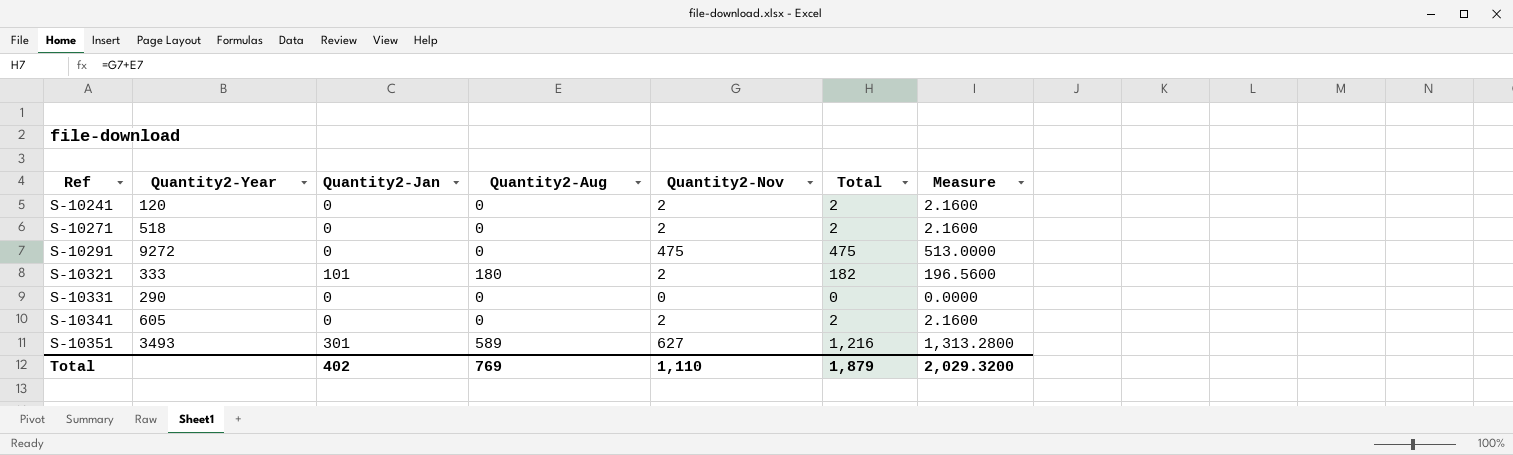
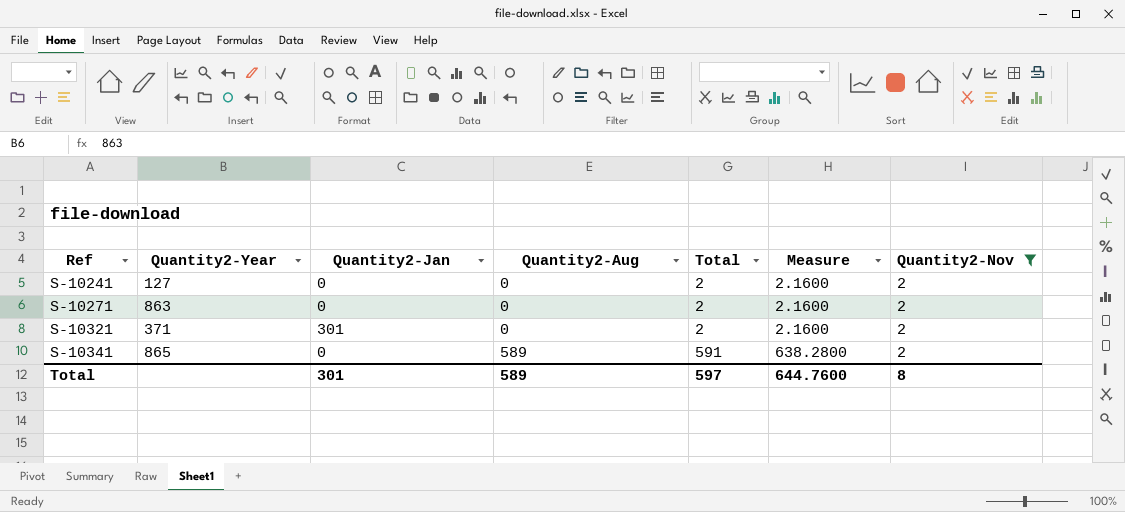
filter: none -> Quantity2-Nov = 2
column Quantity2-Nov | position: 5 -> 7
S-10241 | Quantity2-Year: 120 -> 127
S-10271 | Quantity2-Year: 518 -> 863
S-10321 | Quantity2-Year: 333 -> 371
S-10321 | Quantity2-Jan: 101 -> 301
S-10321 | Quantity2-Aug: 180 -> 0
S-10321 | Total: 182 -> 2
S-10321 | Measure: 196.5600 -> 2.1600
S-10341 | Quantity2-Year: 605 -> 865
S-10341 | Quantity2-Aug: 0 -> 589
S-10341 | Total: 2 -> 591
S-10341 | Measure: 2.1600 -> 638.2800
Total | Quantity2-Jan: 402 -> 301
Total | Quantity2-Aug: 769 -> 589
Total | Total: 1,879 -> 597
Total | Measure: 2,029.3200 -> 644.7600
Total | Quantity2-Nov: 1,110 -> 8

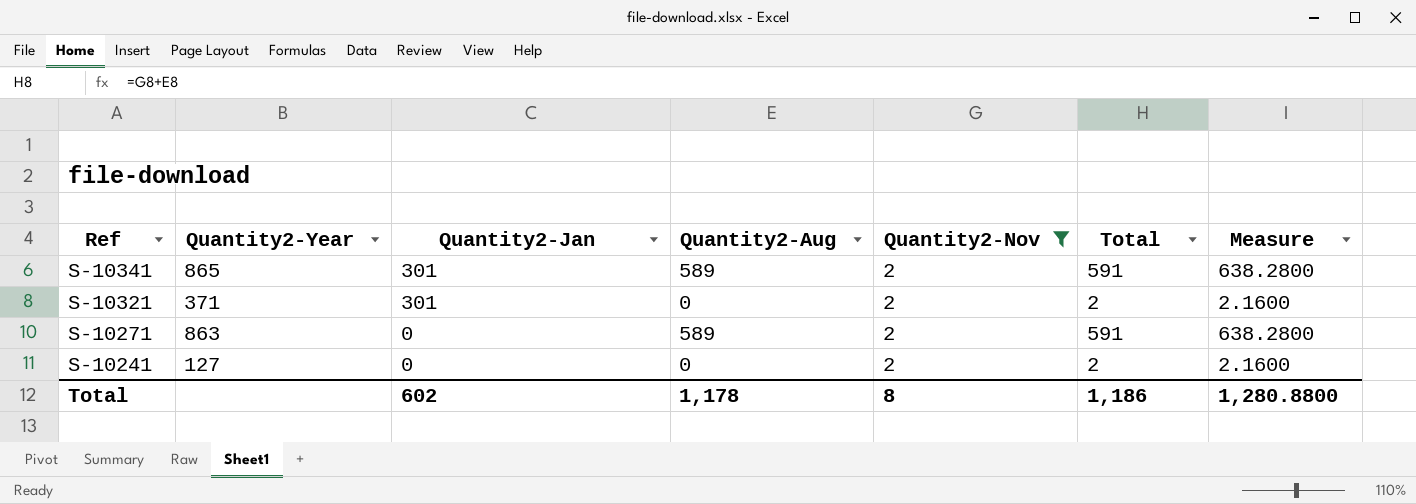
row order: Ref ascending -> Ref descending
column Quantity2-Nov | position: 7 -> 5
S-10341 | Quantity2-Jan: 0 -> 301
S-10271 | Quantity2-Aug: 0 -> 589
S-10271 | Total: 2 -> 591
S-10271 | Measure: 2.1600 -> 638.2800
Total | Quantity2-Jan: 301 -> 602
Total | Quantity2-Aug: 589 -> 1,178
Total | Total: 597 -> 1,186
Total | Measure: 644.7600 -> 1,280.8800

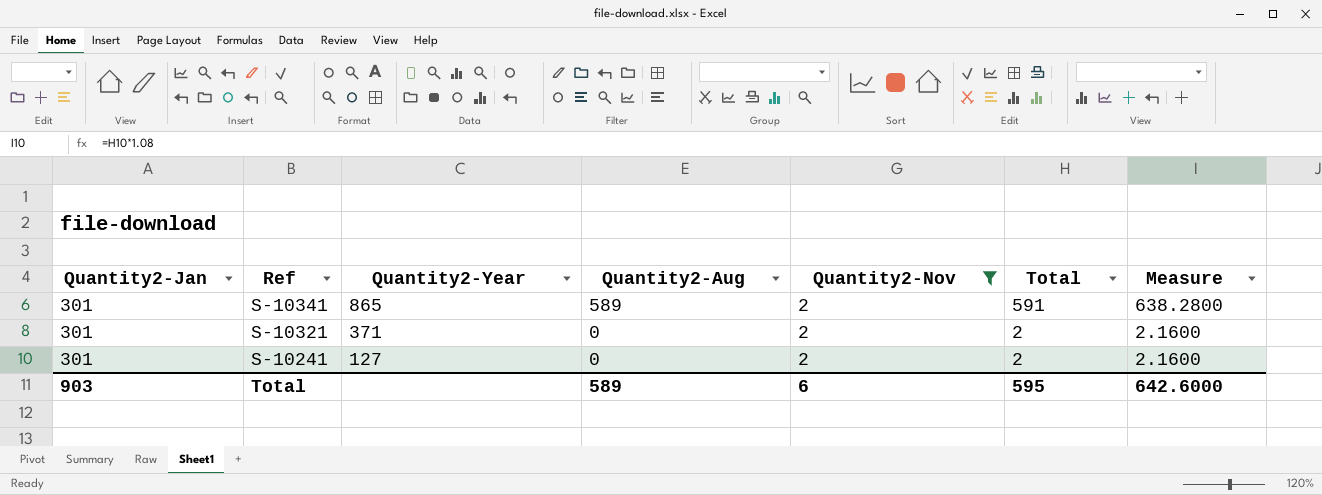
column Quantity2-Jan | position: 3 -> 1
row S-10271: 863 | 0 | 589 | 2 | 591 | 638.2800 -> none
S-10241 | Quantity2-Jan: 0 -> 301
Total | Quantity2-Jan: 602 -> 903
Total | Quantity2-Aug: 1,178 -> 589
Total | Quantity2-Nov: 8 -> 6
Total | Total: 1,186 -> 595
Total | Measure: 1,280.8800 -> 642.6000

